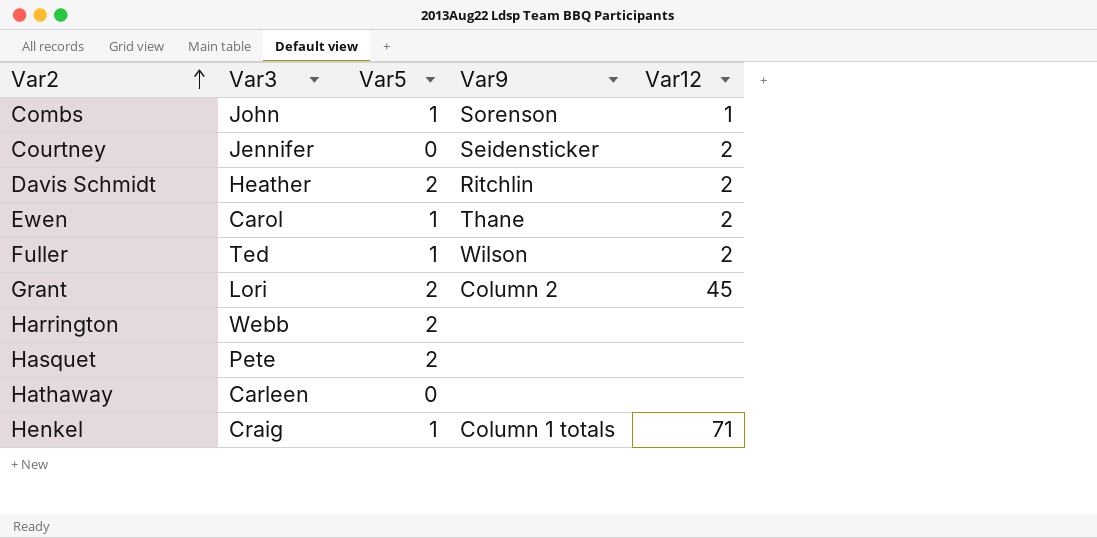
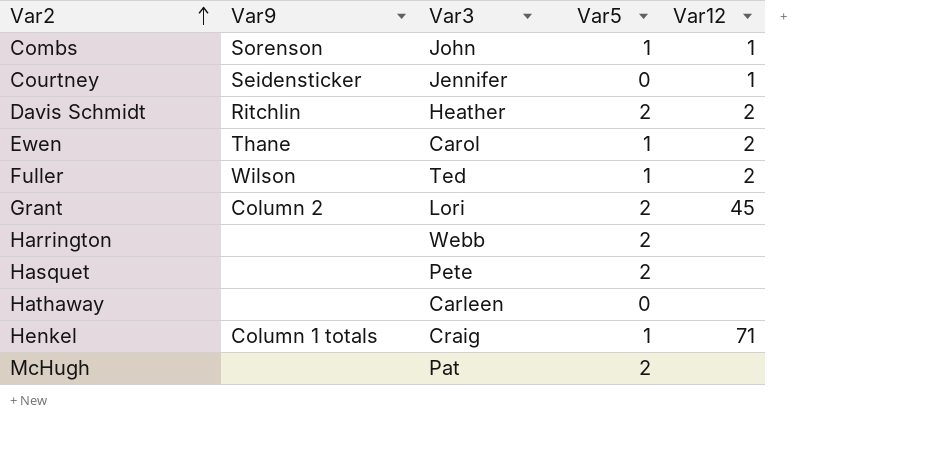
column Var9 | position: 4 -> 2
Courtney | Var12: 2 -> 1
row McHugh: none -> none | Pat | 2 | none

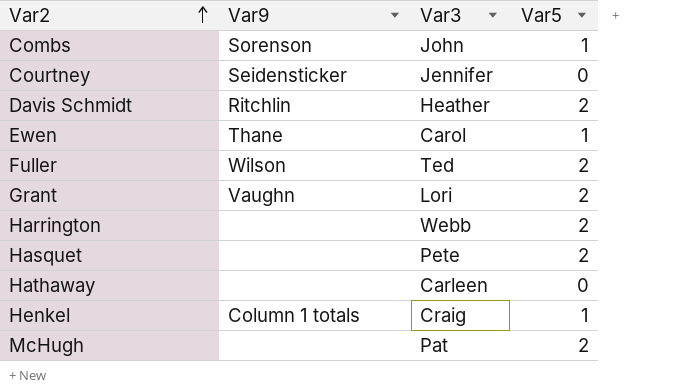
column Var12 | position: 5 -> none
Fuller | Var5: 1 -> 2
Grant | Var9: Column 2 -> Vaughn

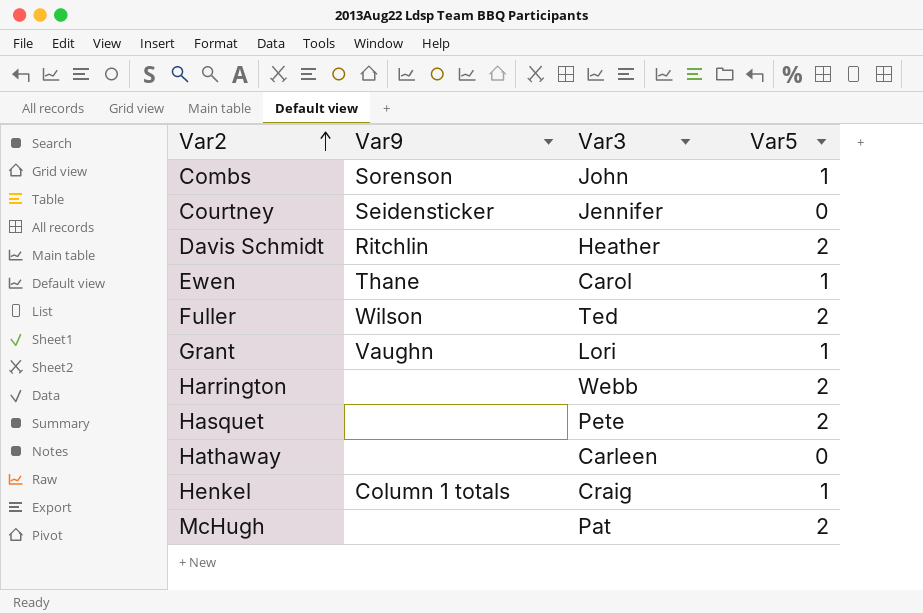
Grant | Var5: 2 -> 1

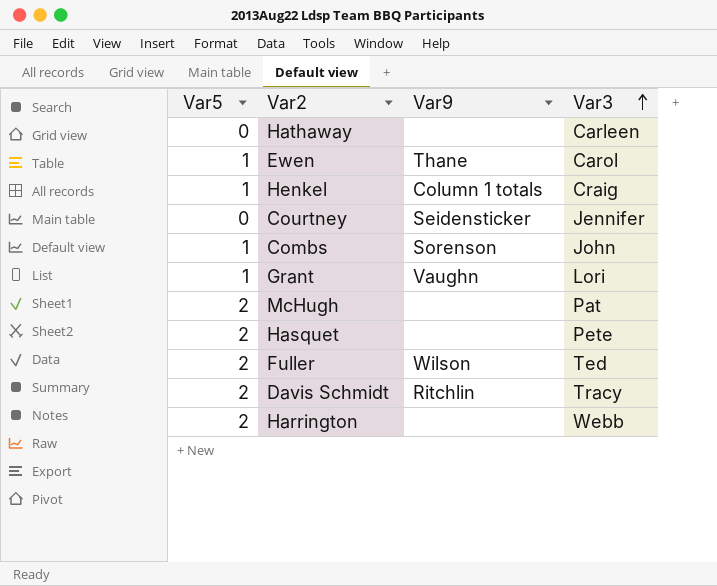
row order: Var2 ascending -> Var3 ascending
column Var5 | position: 4 -> 1
Davis Schmidt | Var3: Heather -> Tracy

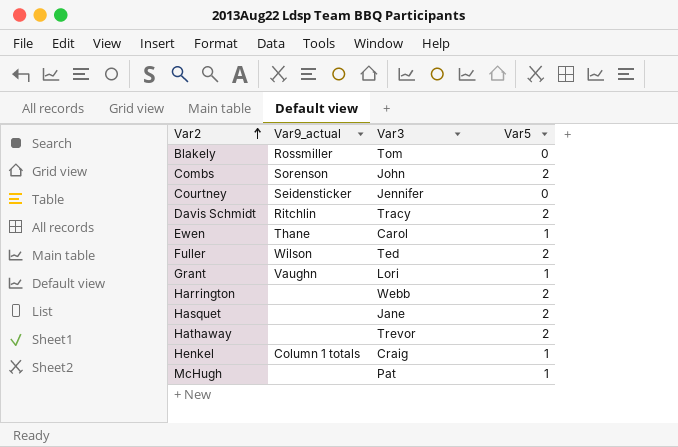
row order: Var3 ascending -> Var2 ascending
column name: Var9 -> Var9_actual
column Var5 | position: 1 -> 4
row Blakely: none -> Rossmiller | Tom | 0
Combs | Var5: 1 -> 2
Hasquet | Var3: Pete -> Jane
Hathaway | Var3: Carleen -> Trevor
Hathaway | Var5: 0 -> 2
McHugh | Var5: 2 -> 1

